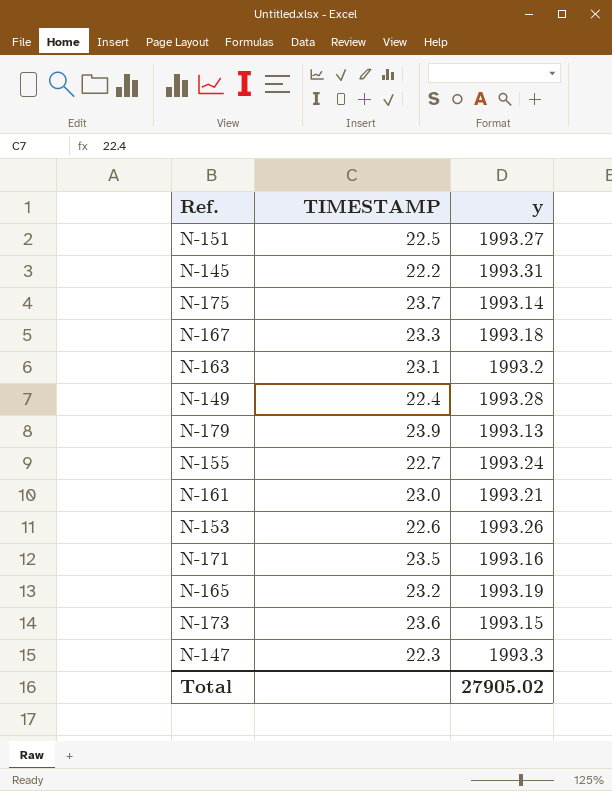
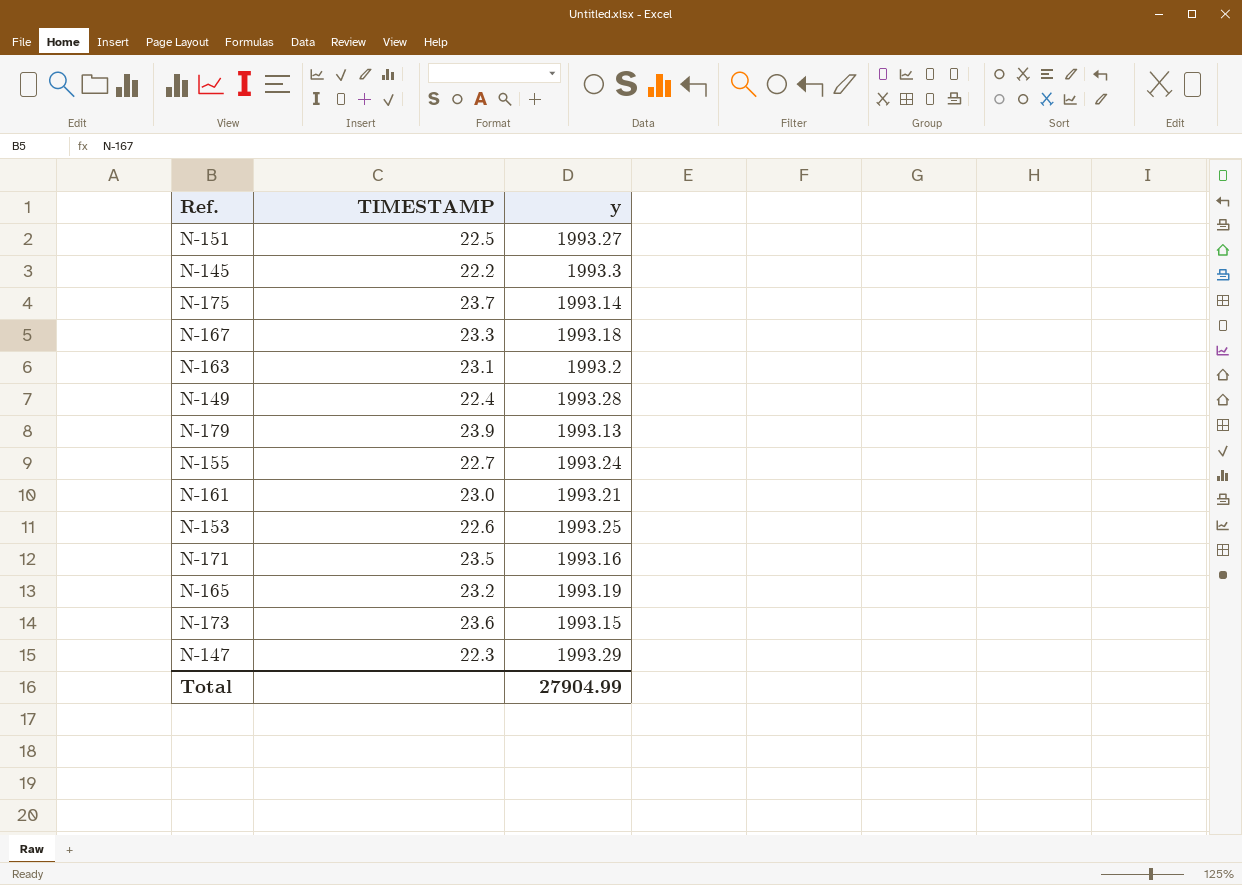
N-145 | y: 1993.31 -> 1993.3
N-153 | y: 1993.26 -> 1993.25
N-147 | y: 1993.3 -> 1993.29
Total | y: 27905.02 -> 27904.99

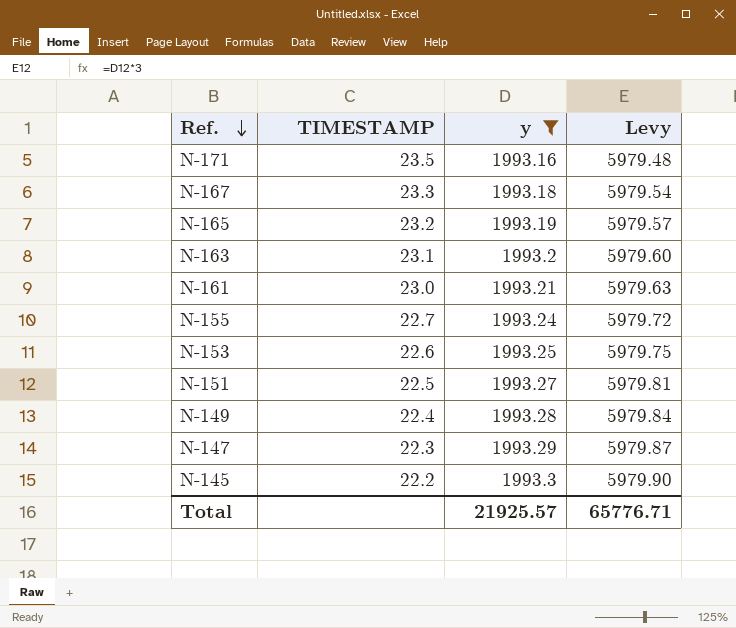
filter: none -> y >= 1993.16
row order: none -> Ref. descending
column Levy | formula: none -> [y] * 3
Total | y: 27904.99 -> 21925.57

